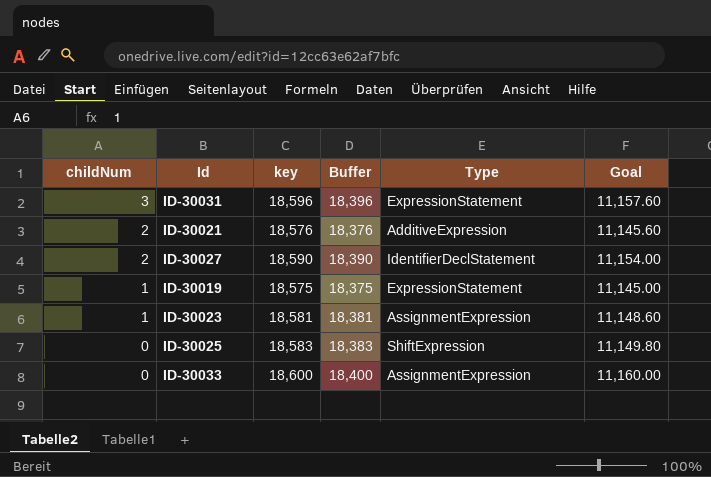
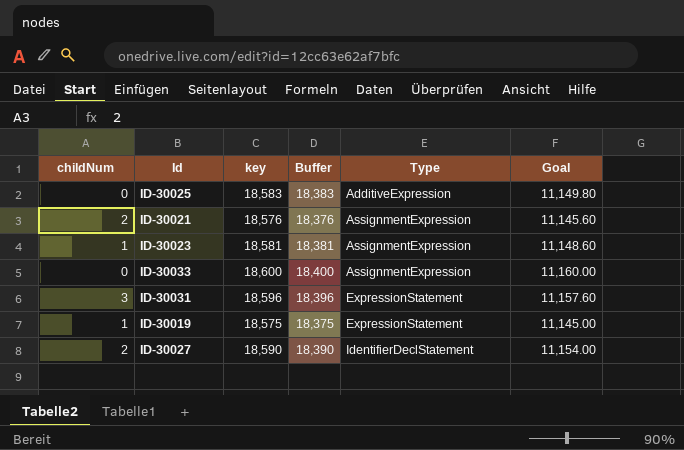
row order: childNum descending -> Type ascending
ID-30025 | Type: ShiftExpression -> AdditiveExpression
ID-30021 | Type: AdditiveExpression -> AssignmentExpression

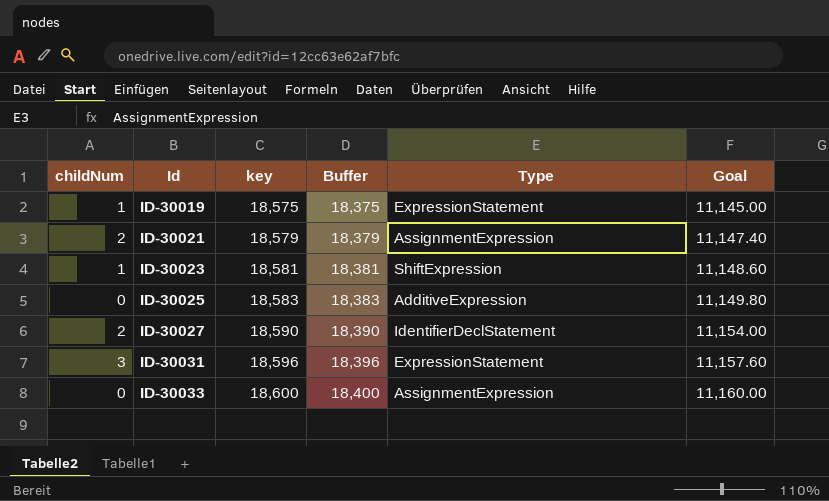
row order: Type ascending -> Id ascending
ID-30021 | key: 18,576 -> 18,579
ID-30021 | Buffer: 18,376 -> 18,379
ID-30021 | Goal: 11,145.60 -> 11,147.40
ID-30023 | Type: AssignmentExpression -> ShiftExpression

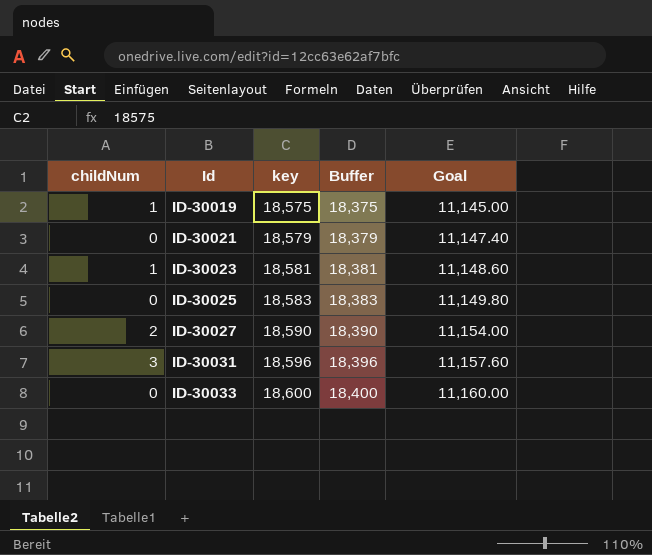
column Type | position: 5 -> none
ID-30021 | childNum: 2 -> 0

